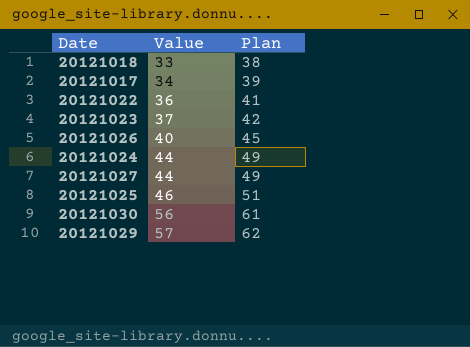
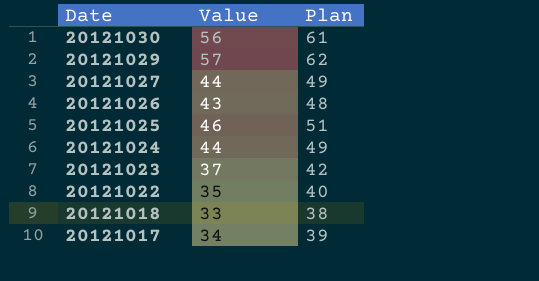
row order: Value ascending -> Date descending
20121026 | Value: 40 -> 43
20121026 | Plan: 45 -> 48
20121022 | Value: 36 -> 35
20121022 | Plan: 41 -> 40

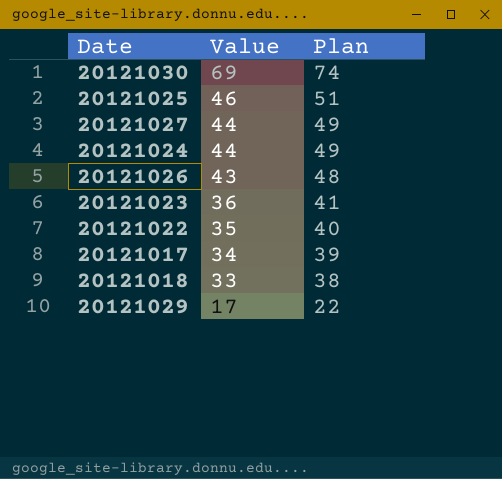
row order: Date descending -> Value descending
20121030 | Value: 56 -> 69
20121030 | Plan: 61 -> 74
20121023 | Value: 37 -> 36
20121023 | Plan: 42 -> 41
20121029 | Value: 57 -> 17
20121029 | Plan: 62 -> 22

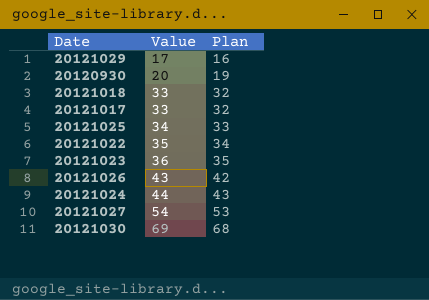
row order: Value descending -> Value ascending
column Plan | formula: [Value] + 5 -> [Value] - 1
row 20120930: none -> 20 | 19
20121017 | Value: 34 -> 33
20121025 | Value: 46 -> 34
20121027 | Value: 44 -> 54

